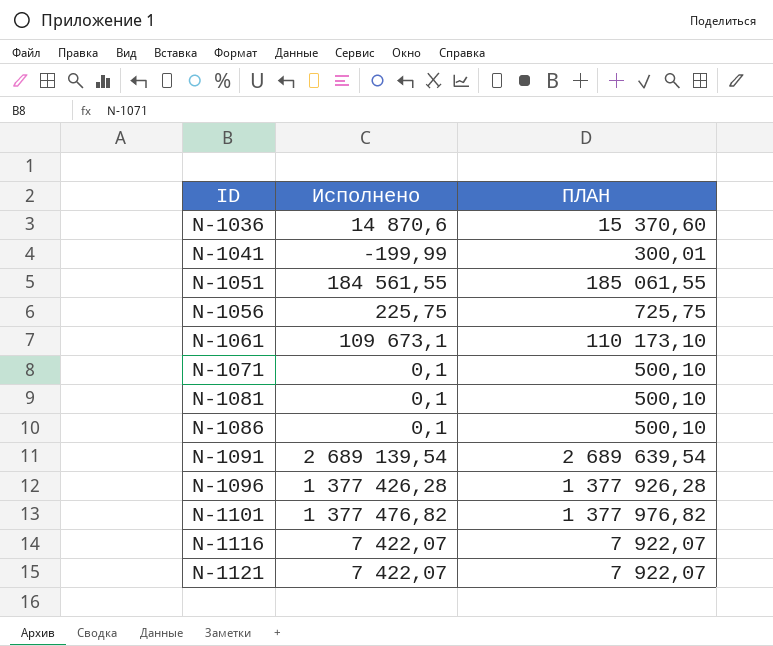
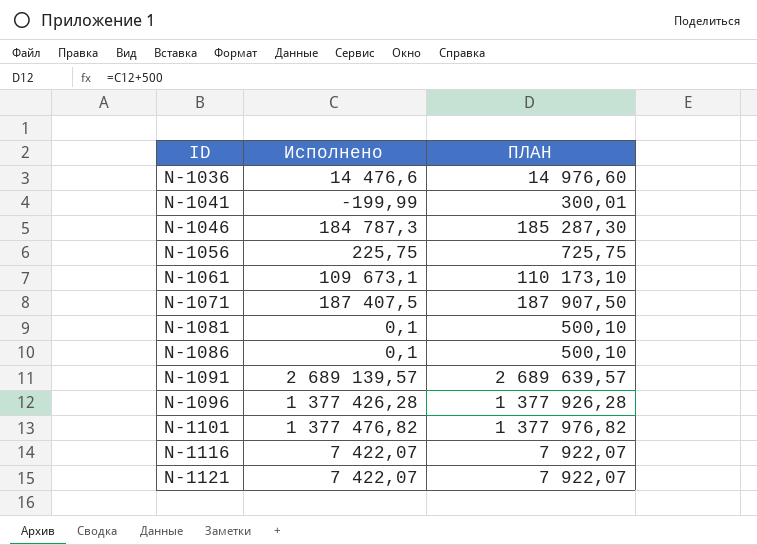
row N-1051: 184 561,55 | 185 061,55 -> none
N-1036 | Исполнено: 14 870,6 -> 14 476,6
N-1036 | ПЛАН: 15 370,60 -> 14 976,60
row N-1046: none -> 184 787,3 | 185 287,30
N-1071 | Исполнено: 0,1 -> 187 407,5
N-1071 | ПЛАН: 500,10 -> 187 907,50
N-1091 | Исполнено: 2 689 139,54 -> 2 689 139,57
N-1091 | ПЛАН: 2 689 639,54 -> 2 689 639,57

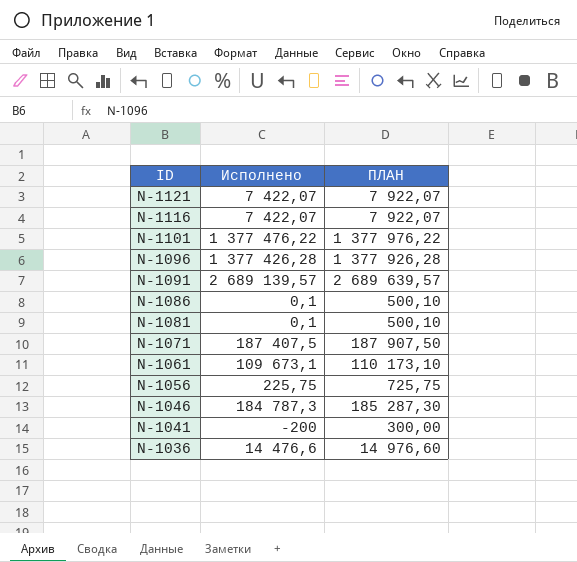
row order: ID ascending -> ID descending
N-1101 | Исполнено: 1 377 476,82 -> 1 377 476,22
N-1101 | ПЛАН: 1 377 976,82 -> 1 377 976,22
N-1041 | Исполнено: -199,99 -> -200
N-1041 | ПЛАН: 300,01 -> 300,00

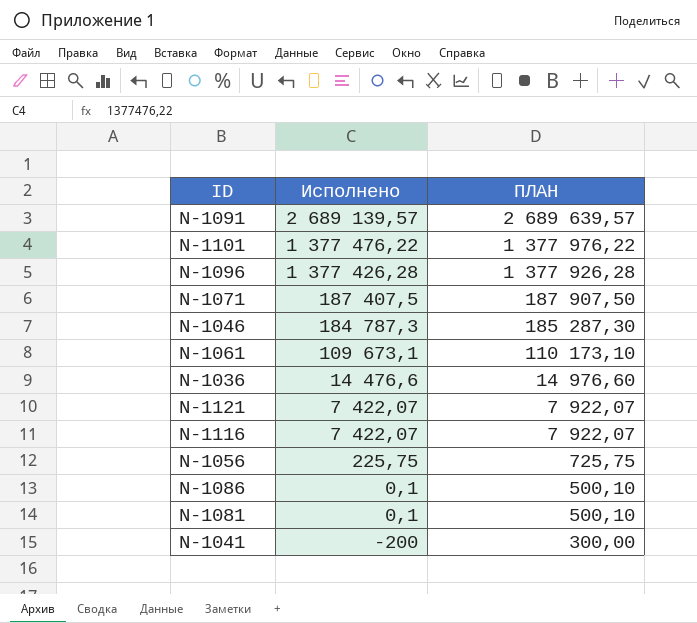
row order: ID descending -> Исполнено descending

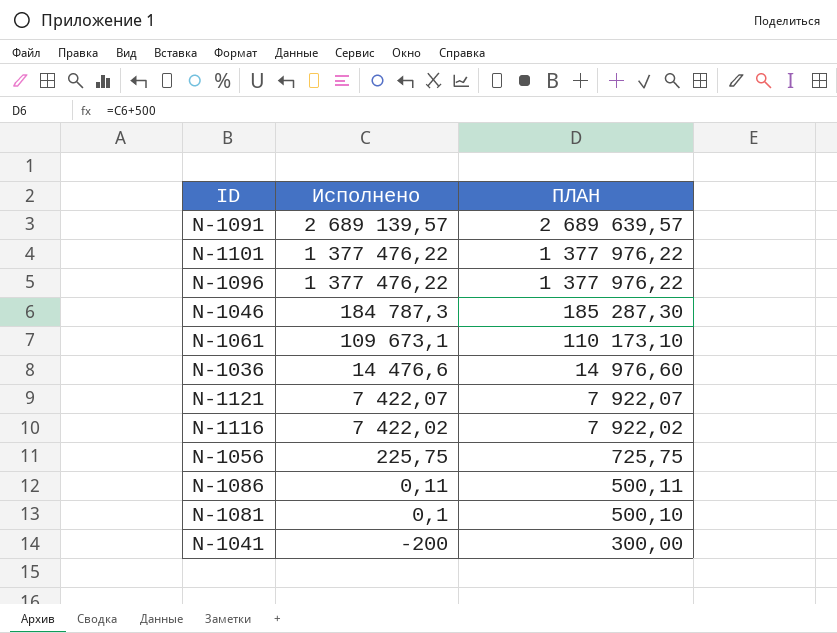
row N-1071: 187 407,5 | 187 907,50 -> none
N-1096 | Исполнено: 1 377 426,28 -> 1 377 476,22
N-1096 | ПЛАН: 1 377 926,28 -> 1 377 976,22
N-1116 | Исполнено: 7 422,07 -> 7 422,02
N-1116 | ПЛАН: 7 922,07 -> 7 922,02
N-1086 | Исполнено: 0,1 -> 0,11
N-1086 | ПЛАН: 500,10 -> 500,11

